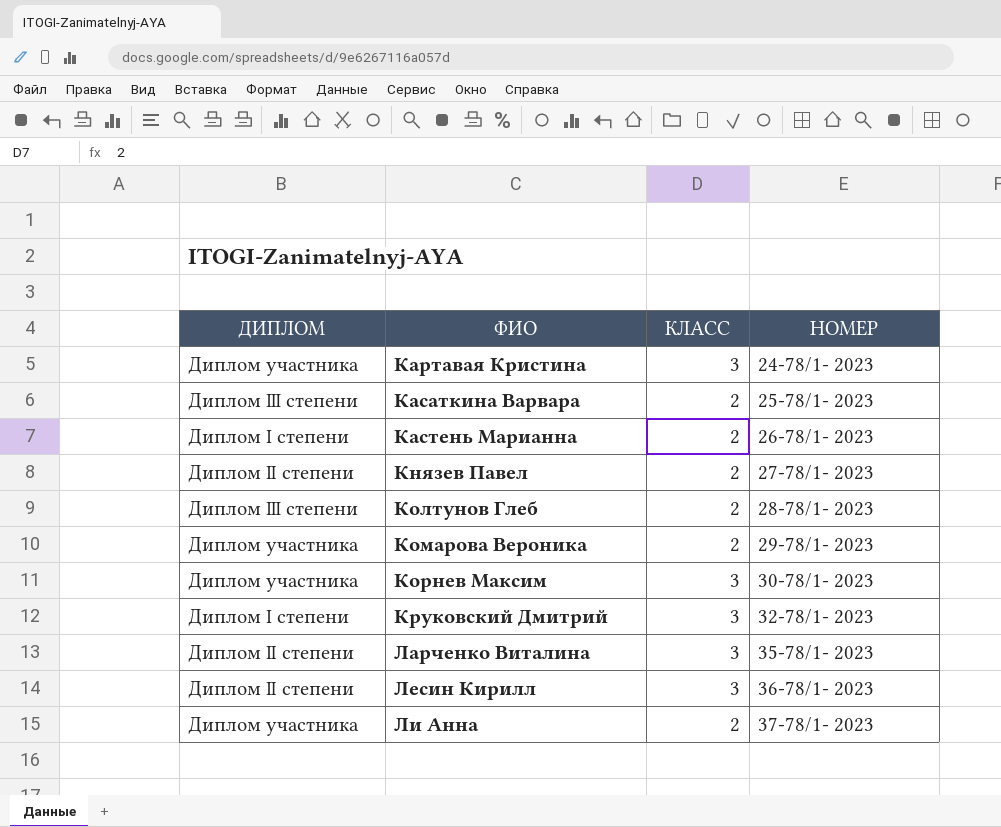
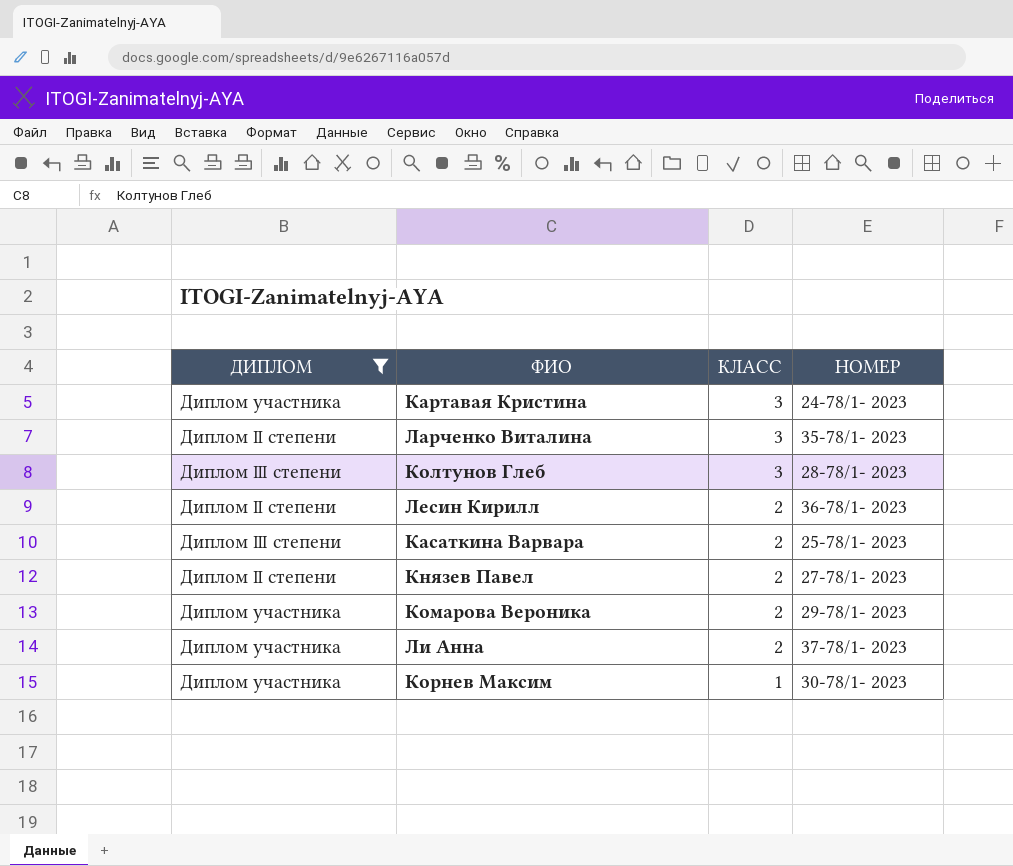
filter: none -> ДИПЛОМ != Диплом Ⅰ степени
row order: ФИО ascending -> КЛАСС descending
Колтунов Глеб | КЛАСС: 2 -> 3
Лесин Кирилл | КЛАСС: 3 -> 2
Корнев Максим | КЛАСС: 3 -> 1

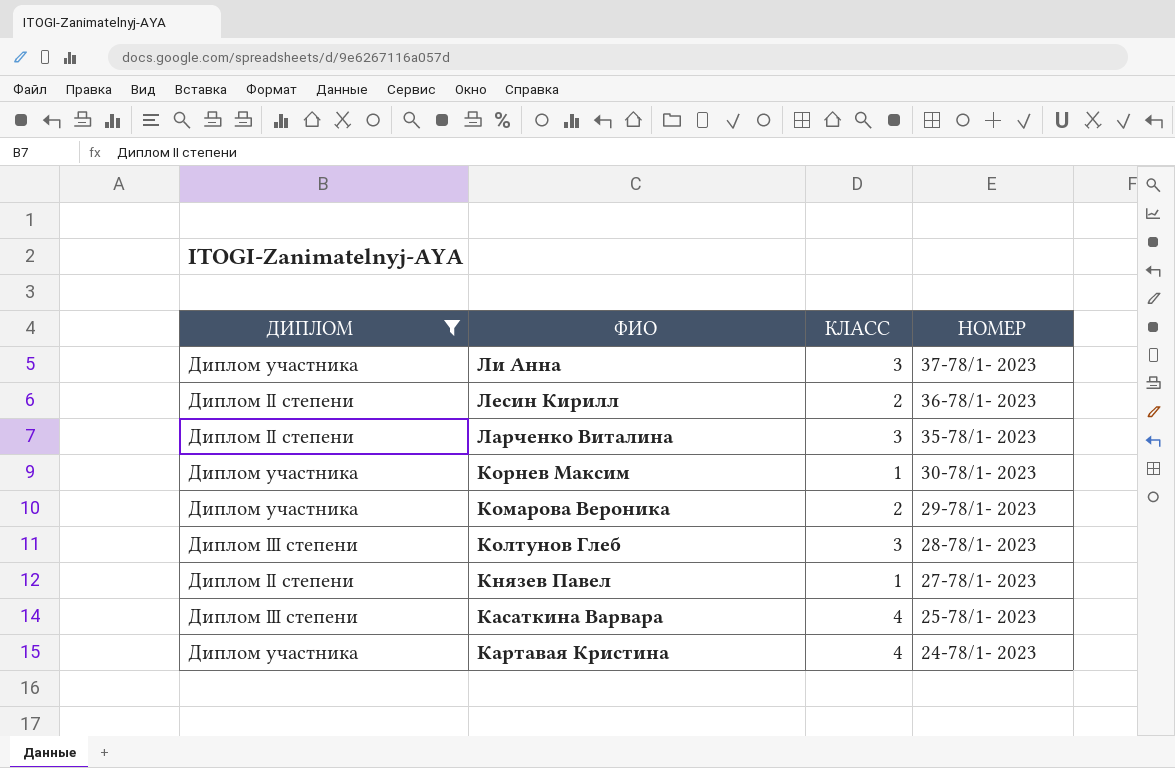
row order: КЛАСС descending -> ФИО descending
Ли Анна | КЛАСС: 2 -> 3
Князев Павел | КЛАСС: 2 -> 1
Касаткина Варвара | КЛАСС: 2 -> 4
Картавая Кристина | КЛАСС: 3 -> 4

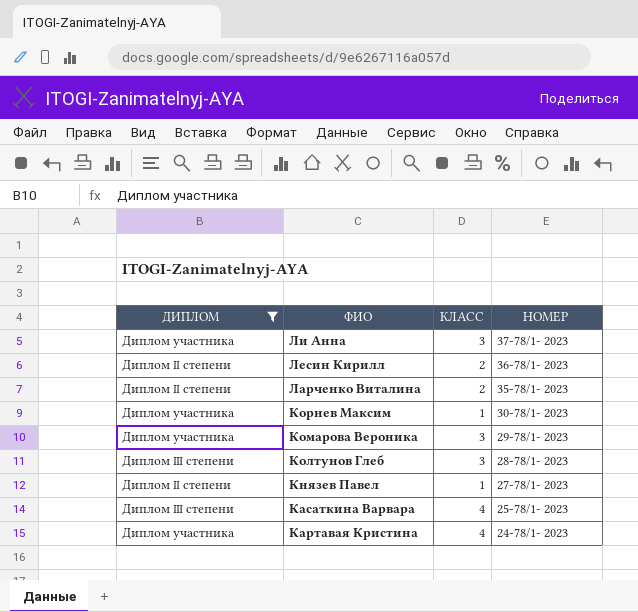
Ларченко Виталина | КЛАСС: 3 -> 2
Комарова Вероника | КЛАСС: 2 -> 3

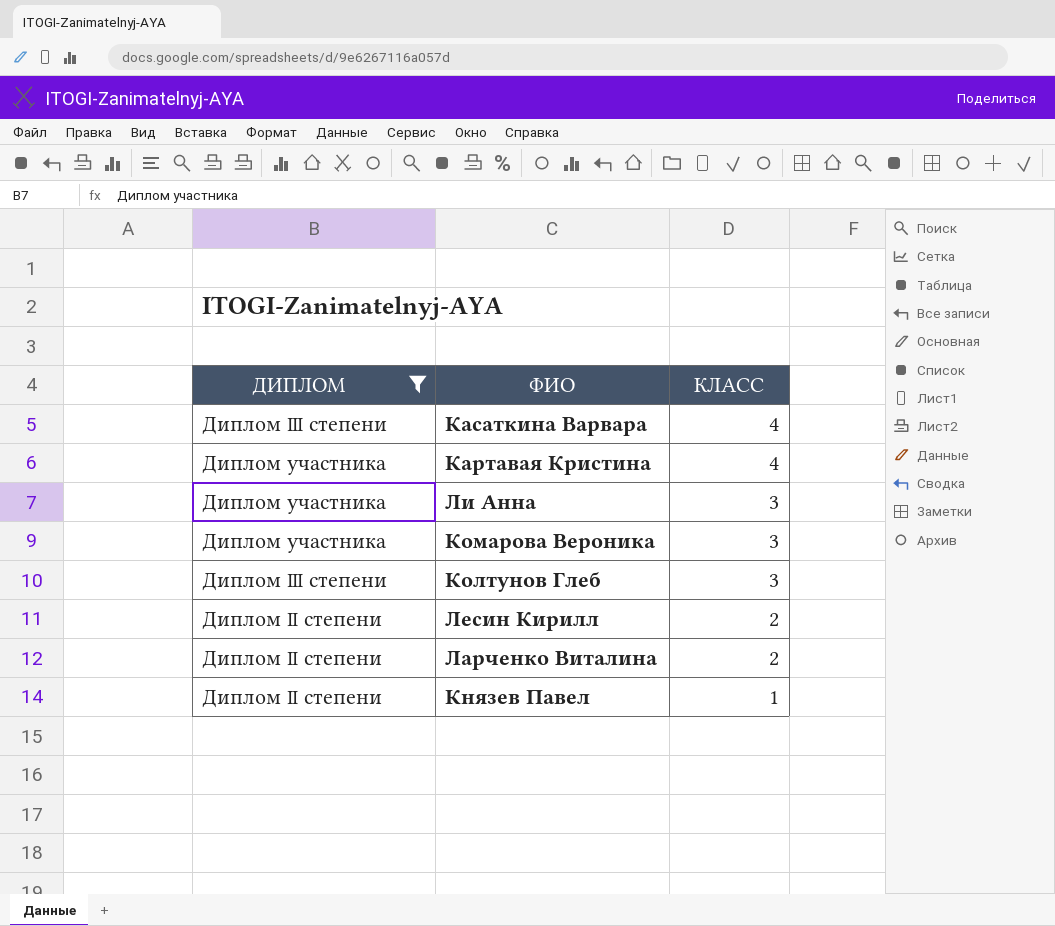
row order: ФИО descending -> КЛАСС descending
column НОМЕР | position: 4 -> none
row Корнев Максим: Диплом участника | 1 | 30-78/1- 2023 -> none

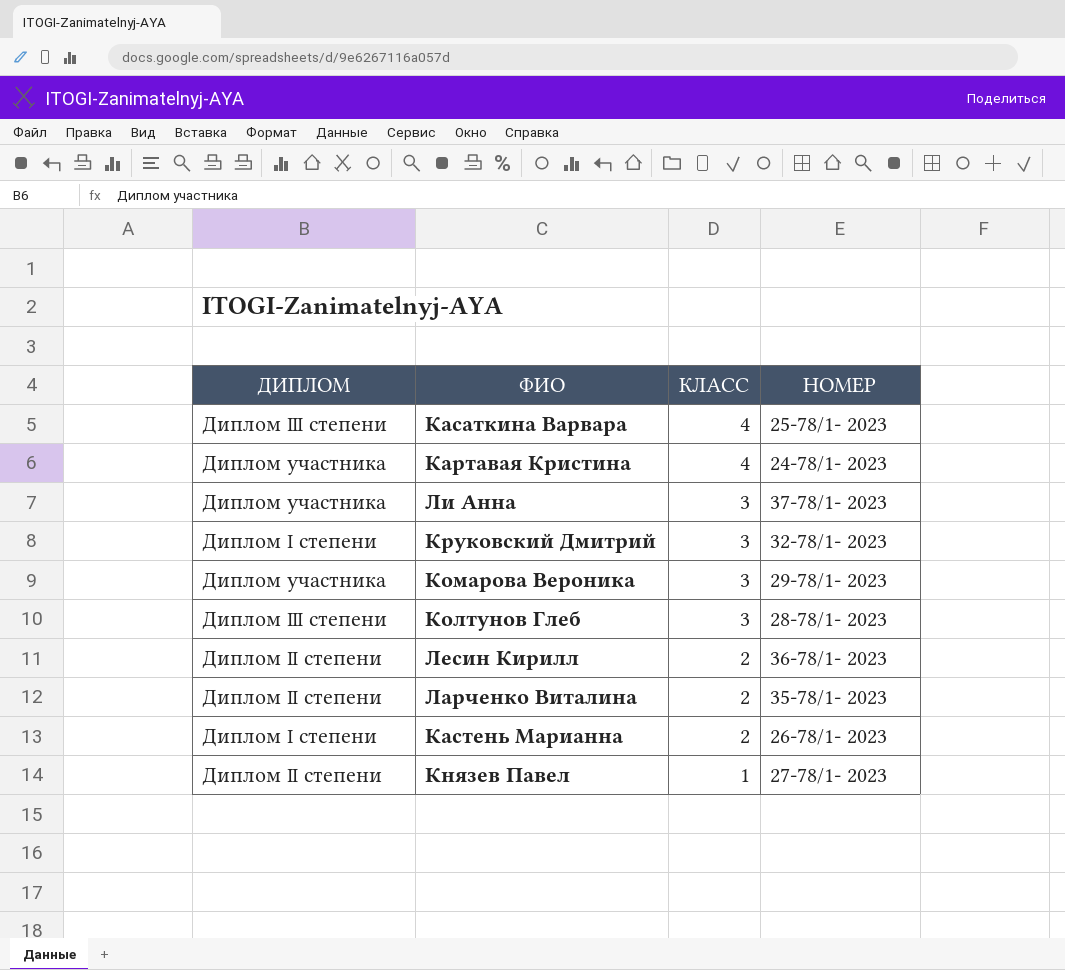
filter: ДИПЛОМ != Диплом Ⅰ степени -> none
column НОМЕР | position: none -> 4

